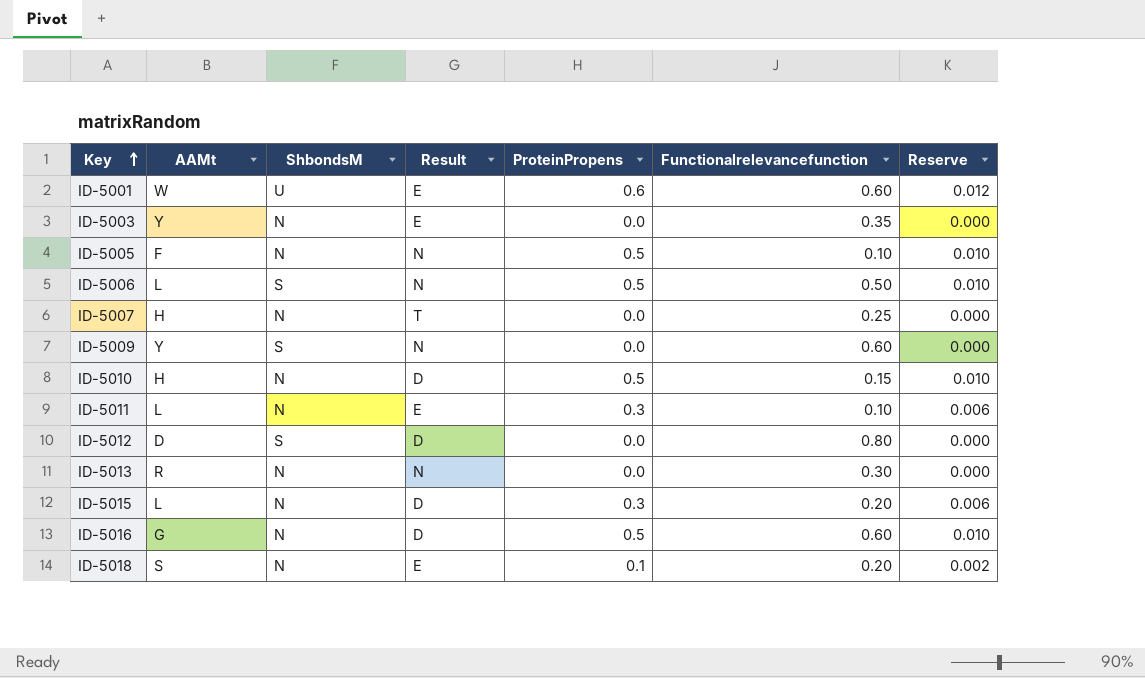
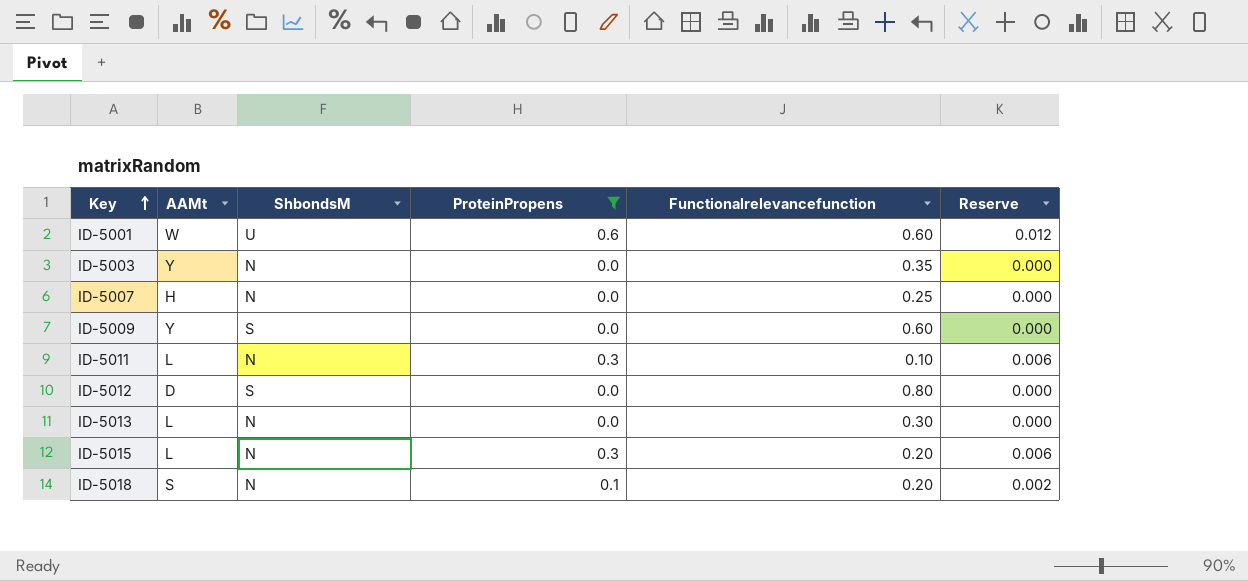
filter: none -> ProteinPropens != 0.5
column Result | position: 4 -> none
ID-5013 | AAMt: R -> L

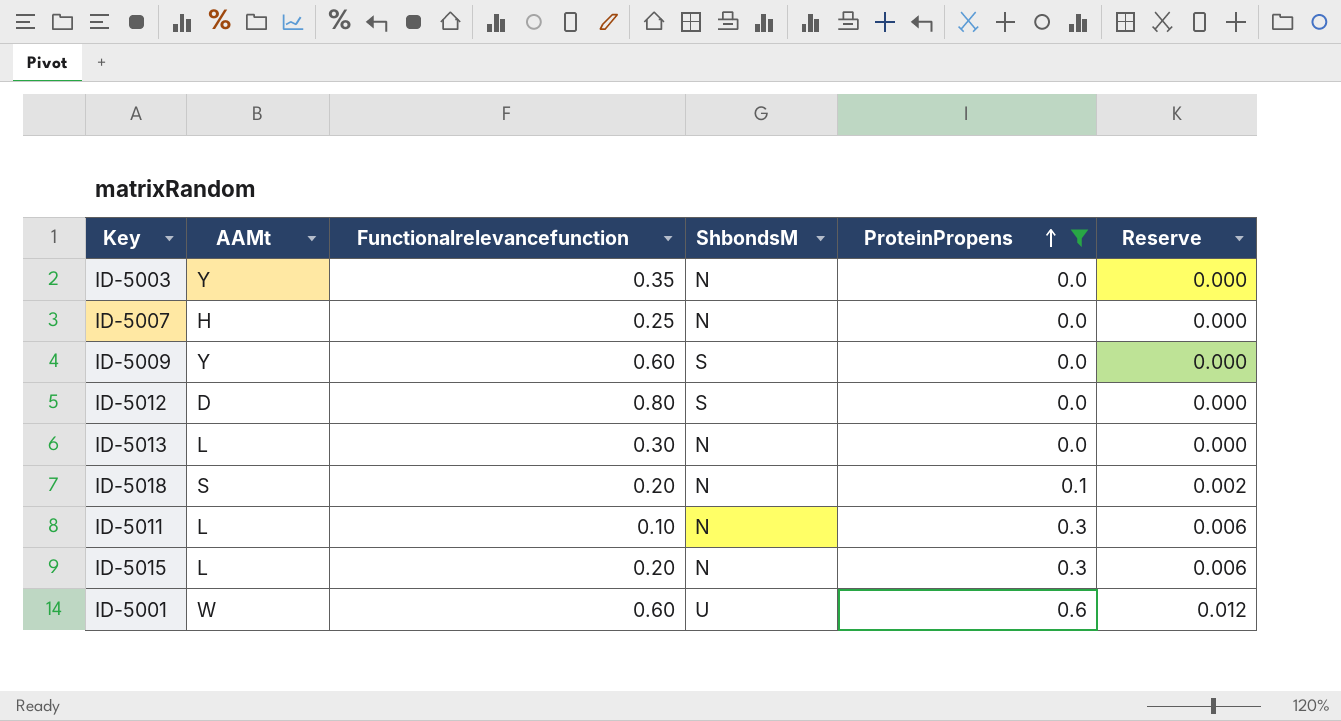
row order: Key ascending -> ProteinPropens ascending
column Functionalrelevancefunction | position: 5 -> 3

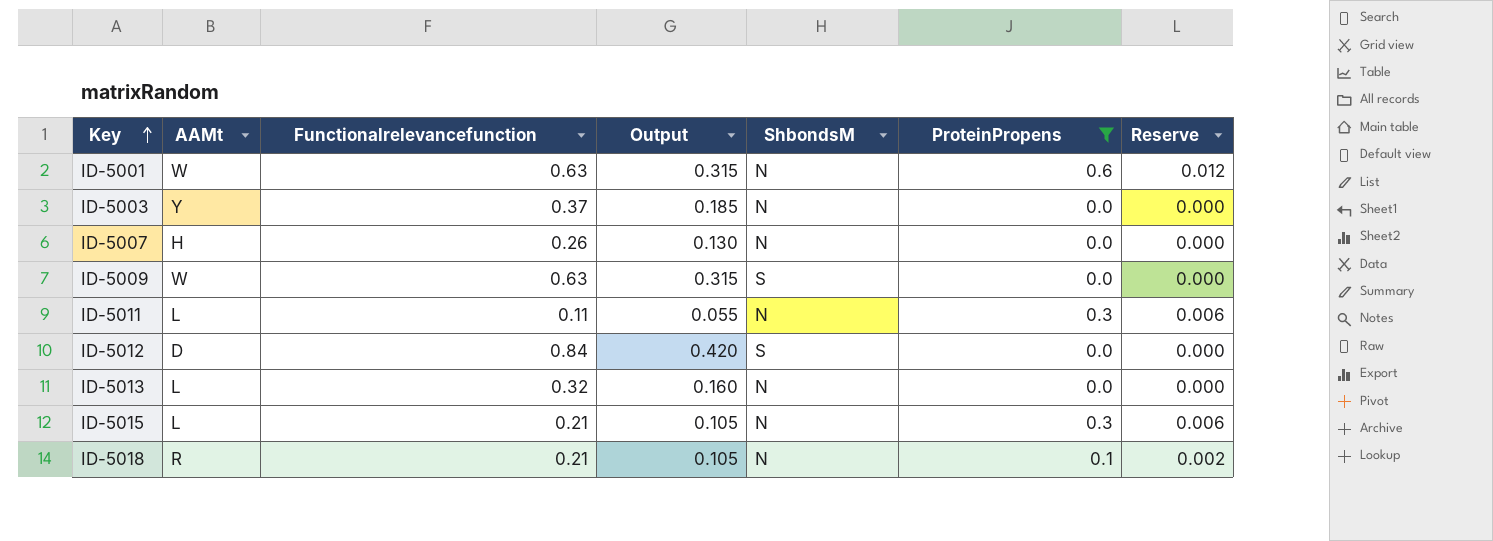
row order: ProteinPropens ascending -> Key ascending
column Output | formula: none -> [Functionalrelevancefunction] * 0.5
ID-5001 | Functionalrelevancefunction: 0.60 -> 0.63
ID-5001 | ShbondsM: U -> N
ID-5003 | Functionalrelevancefunction: 0.35 -> 0.37
ID-5007 | Functionalrelevancefunction: 0.25 -> 0.26
ID-5009 | AAMt: Y -> W
ID-5009 | Functionalrelevancefunction: 0.60 -> 0.63
ID-5011 | Functionalrelevancefunction: 0.10 -> 0.11
ID-5012 | Functionalrelevancefunction: 0.80 -> 0.84
ID-5013 | Functionalrelevancefunction: 0.30 -> 0.32
ID-5015 | Functionalrelevancefunction: 0.20 -> 0.21
ID-5018 | AAMt: S -> R
ID-5018 | Functionalrelevancefunction: 0.20 -> 0.21

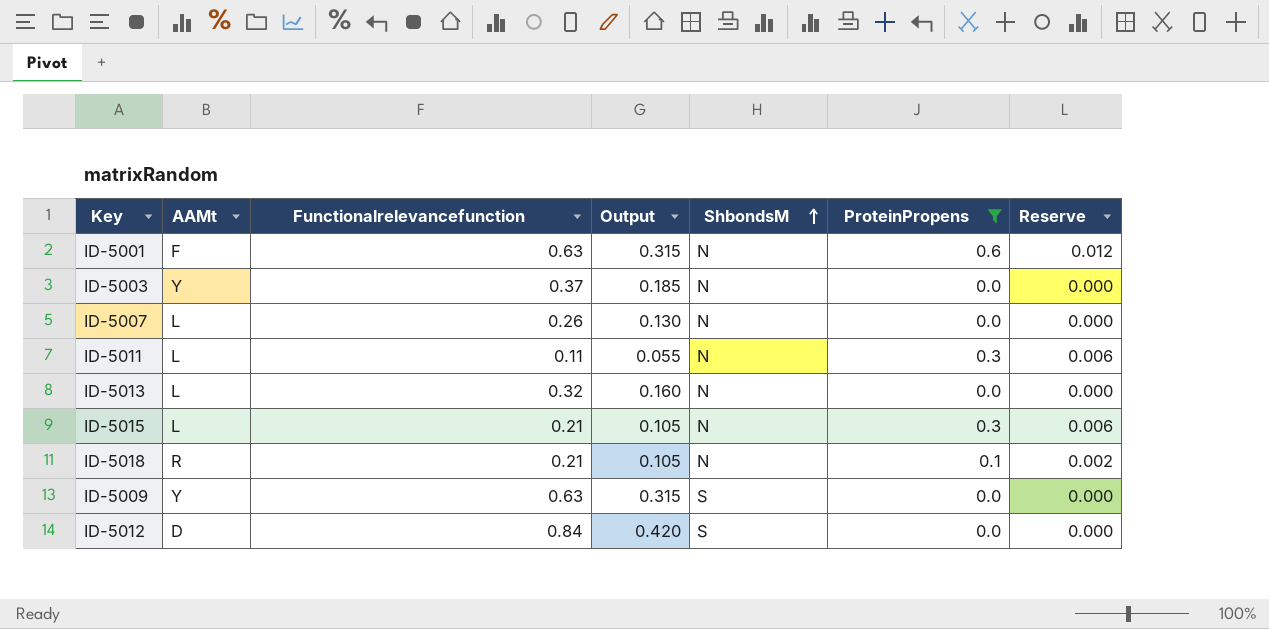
row order: Key ascending -> ShbondsM ascending
ID-5001 | AAMt: W -> F
ID-5007 | AAMt: H -> L
ID-5009 | AAMt: W -> Y

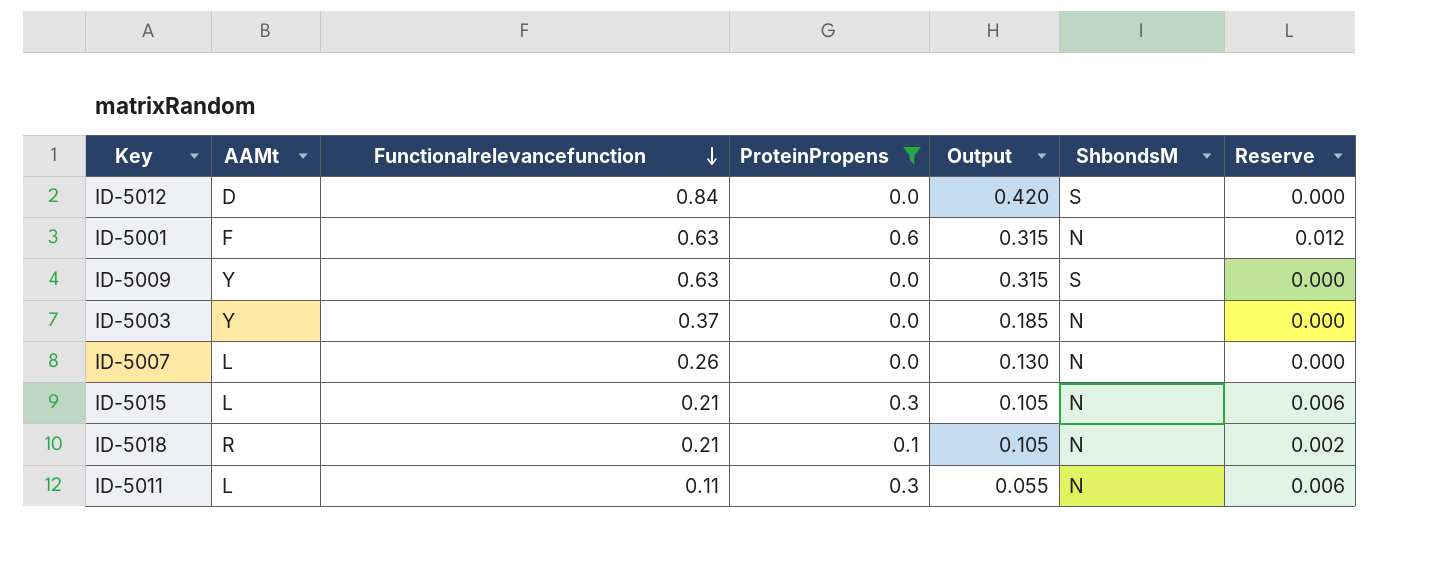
row order: ShbondsM ascending -> Functionalrelevancefunction descending
column ProteinPropens | position: 6 -> 4
row ID-5013: L | 0.32 | 0.160 | N | 0.0 | 0.000 -> none

